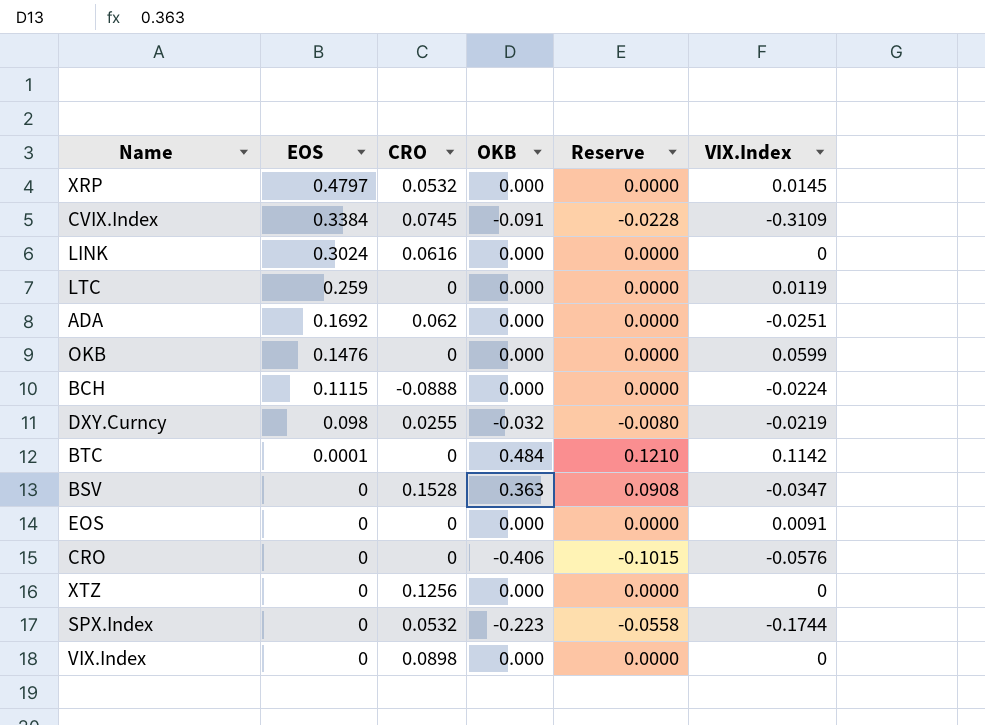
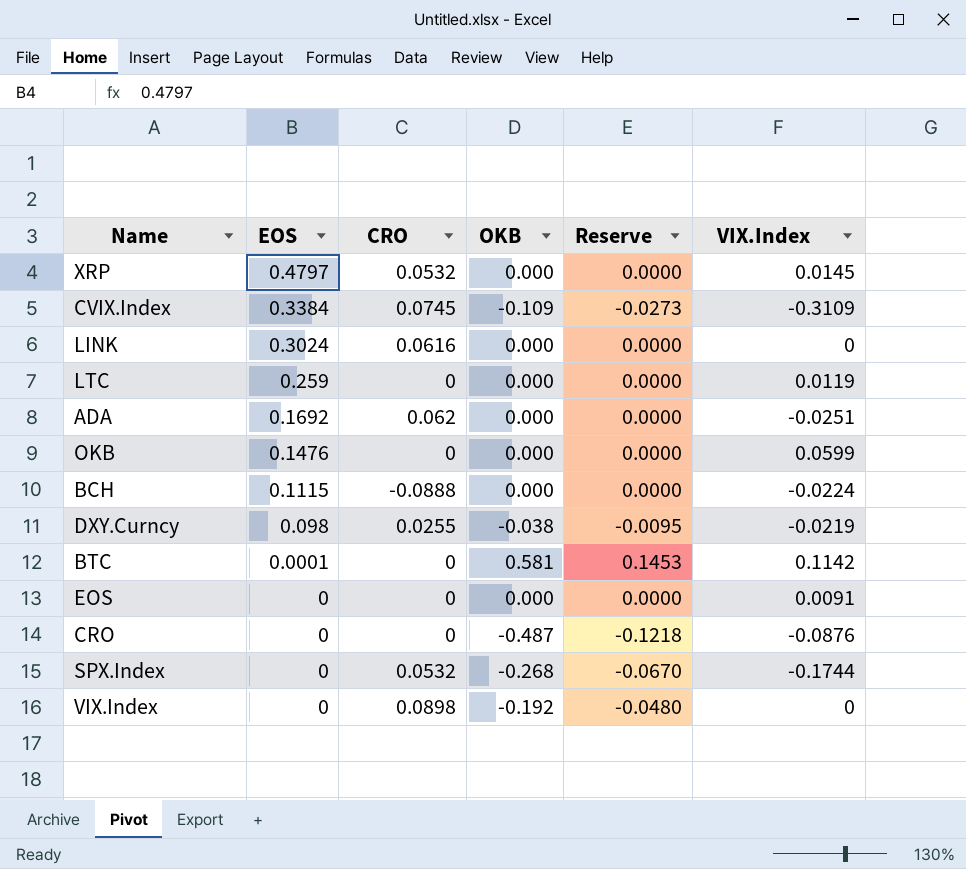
row BSV: 0 | 0.1528 | 0.363 | 0.0908 | -0.0347 -> none
row XTZ: 0 | 0.1256 | 0.000 | 0.0000 | 0 -> none
CVIX.Index | OKB: -0.091 -> -0.109
CVIX.Index | Reserve: -0.0228 -> -0.0273
DXY.Curncy | OKB: -0.032 -> -0.038
DXY.Curncy | Reserve: -0.0080 -> -0.0095
BTC | OKB: 0.484 -> 0.581
BTC | Reserve: 0.1210 -> 0.1453
CRO | OKB: -0.406 -> -0.487
CRO | Reserve: -0.1015 -> -0.1218
CRO | VIX.Index: -0.0576 -> -0.0876
SPX.Index | OKB: -0.223 -> -0.268
SPX.Index | Reserve: -0.0558 -> -0.0670
VIX.Index | OKB: 0.000 -> -0.192
VIX.Index | Reserve: 0.0000 -> -0.0480

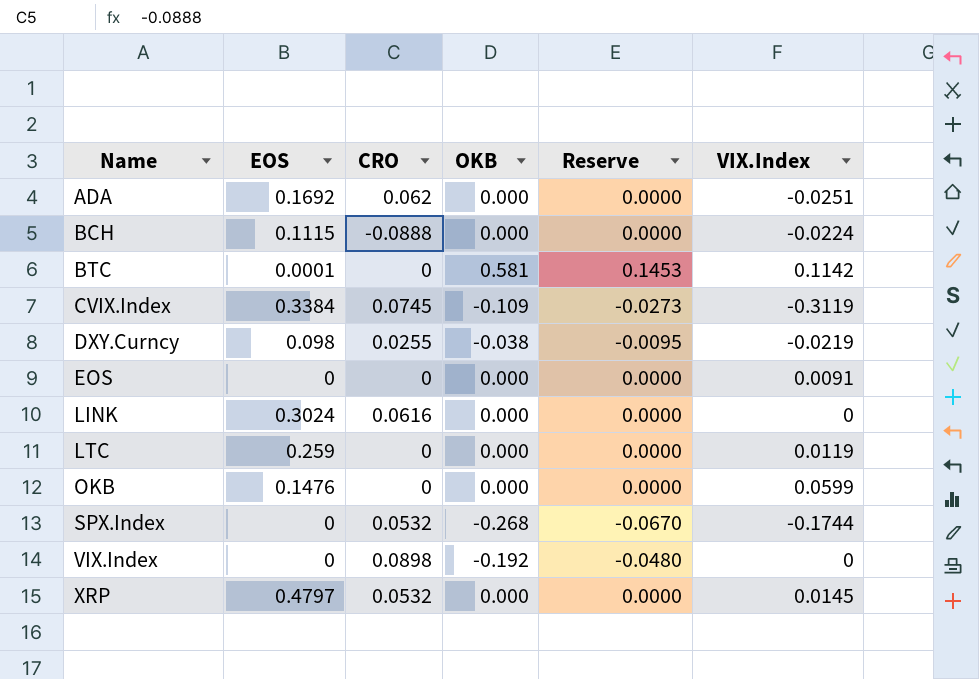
row order: EOS descending -> Name ascending
row CRO: 0 | 0 | -0.487 | -0.1218 | -0.0876 -> none
CVIX.Index | VIX.Index: -0.3109 -> -0.3119

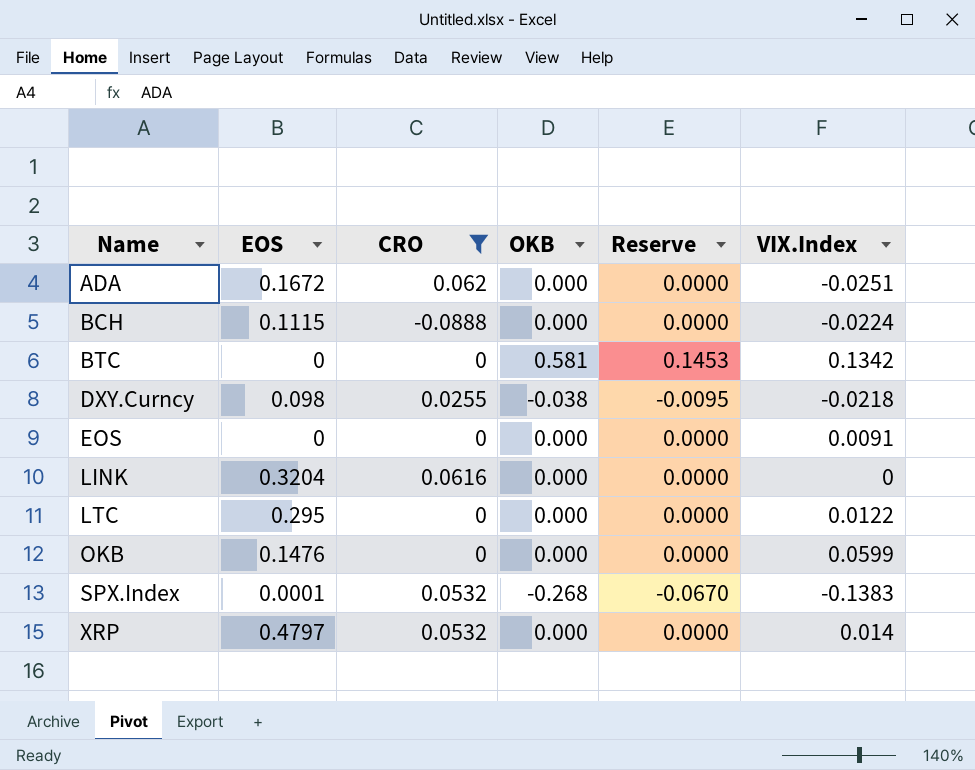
filter: none -> CRO <= 0.062
ADA | EOS: 0.1692 -> 0.1672
BTC | EOS: 0.0001 -> 0
BTC | VIX.Index: 0.1142 -> 0.1342
DXY.Curncy | VIX.Index: -0.0219 -> -0.0218
LINK | EOS: 0.3024 -> 0.3204
LTC | EOS: 0.259 -> 0.295
LTC | VIX.Index: 0.0119 -> 0.0122
SPX.Index | EOS: 0 -> 0.0001
SPX.Index | VIX.Index: -0.1744 -> -0.1383
XRP | VIX.Index: 0.0145 -> 0.014

